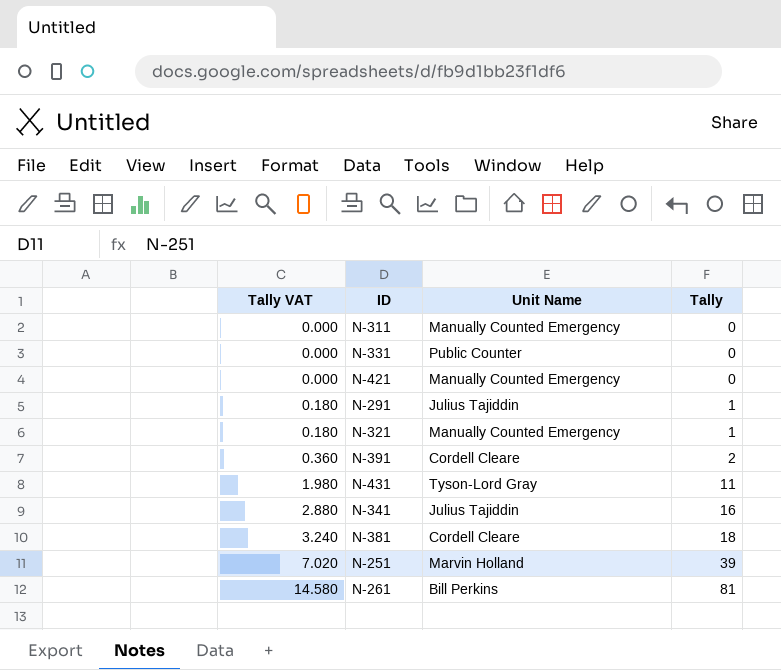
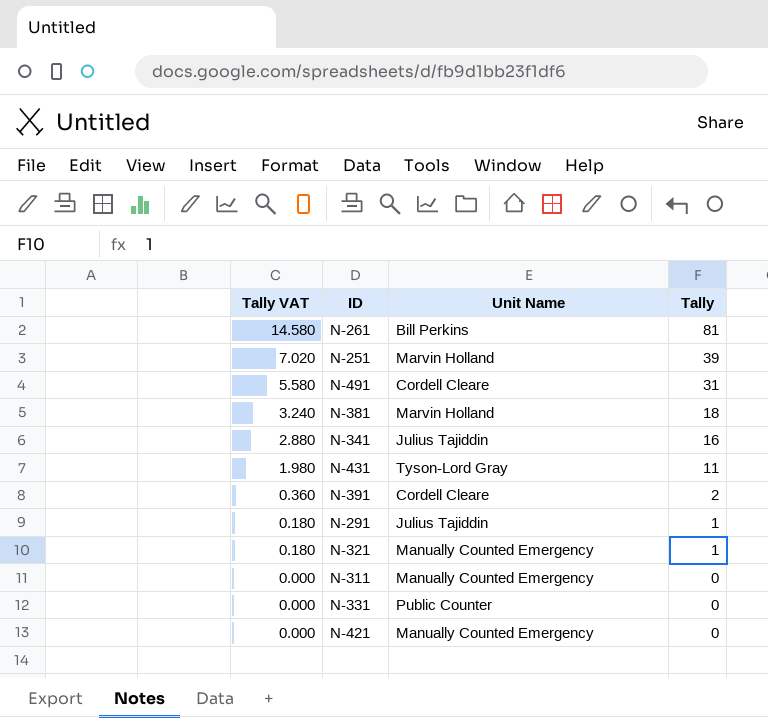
row order: Tally VAT ascending -> Tally VAT descending
row N-491: none -> 5.580 | Cordell Cleare | 31
N-381 | Unit Name: Cordell Cleare -> Marvin Holland

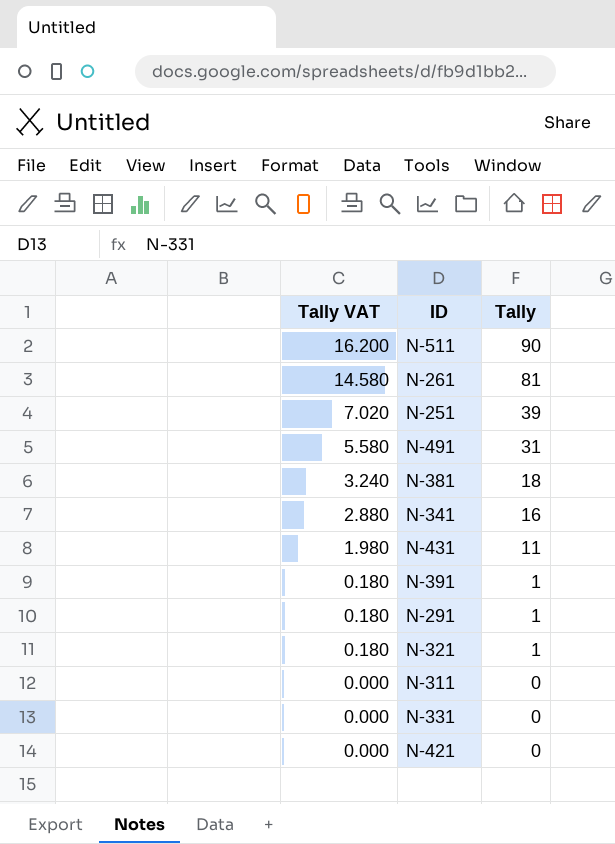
column Unit Name | position: 3 -> none
row N-511: none -> 16.200 | 90
N-391 | Tally VAT: 0.360 -> 0.180
N-391 | Tally: 2 -> 1

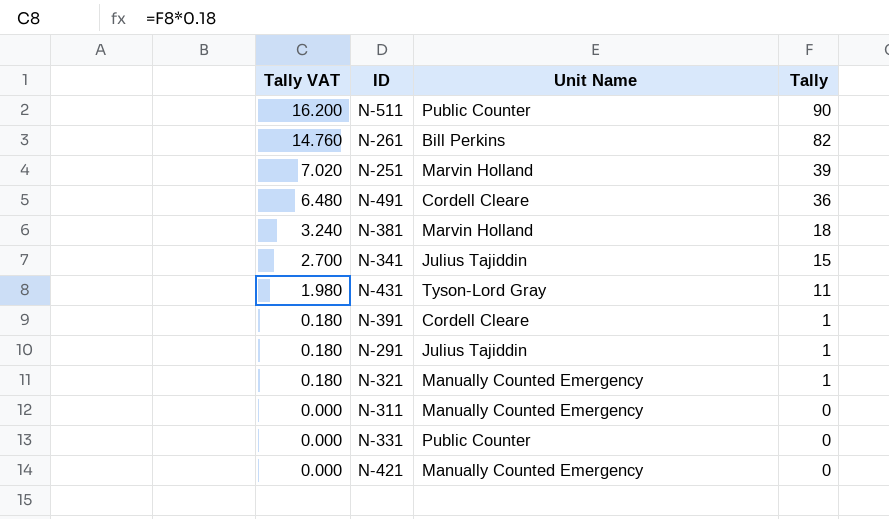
column Unit Name | position: none -> 3
N-261 | Tally VAT: 14.580 -> 14.760
N-261 | Tally: 81 -> 82
N-491 | Tally VAT: 5.580 -> 6.480
N-491 | Tally: 31 -> 36
N-341 | Tally VAT: 2.880 -> 2.700
N-341 | Tally: 16 -> 15

